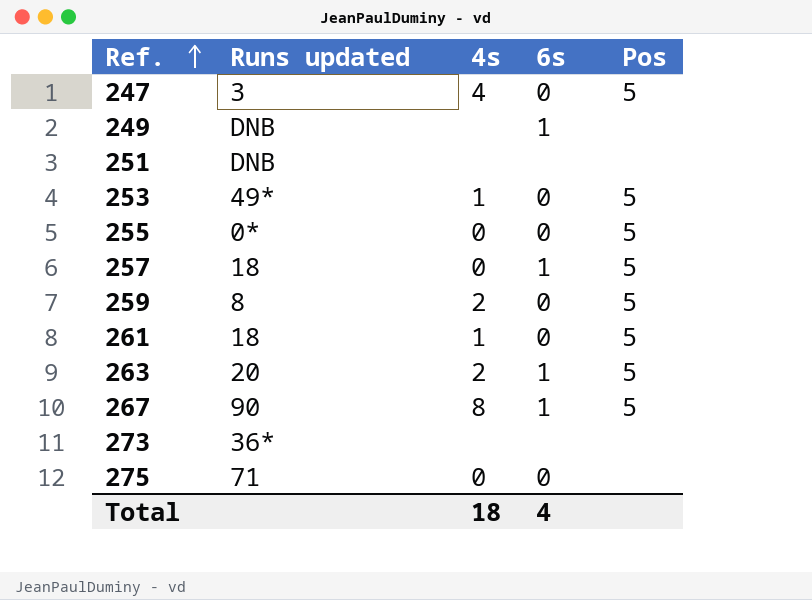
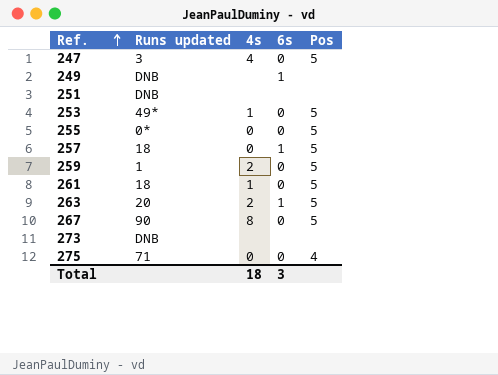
259 | Runs updated: 8 -> 1
267 | 6s: 1 -> 0
273 | Runs updated: 36* -> DNB
275 | Pos: none -> 4
Total | 6s: 4 -> 3

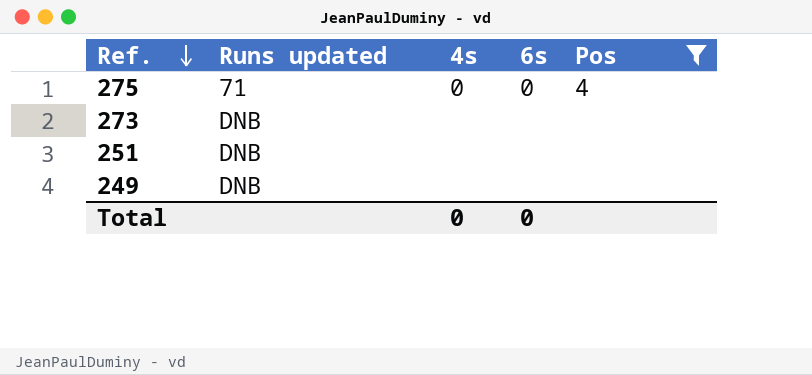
filter: none -> Pos != 5
row order: Ref. ascending -> Ref. descending
249 | 6s: 1 -> none
Total | 4s: 18 -> 0
Total | 6s: 3 -> 0

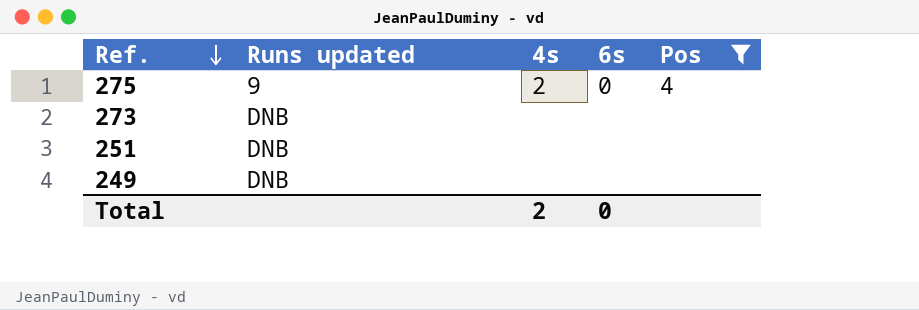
275 | Runs updated: 71 -> 9
275 | 4s: 0 -> 2
Total | 4s: 0 -> 2

